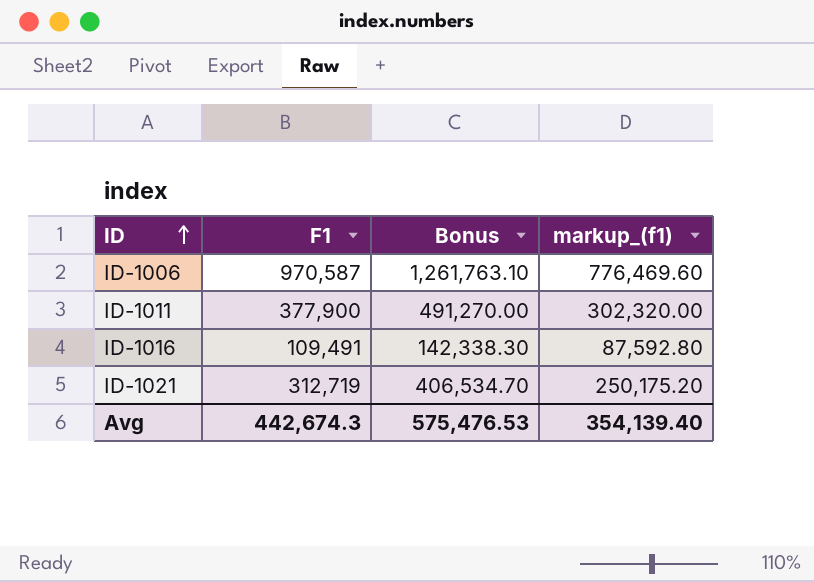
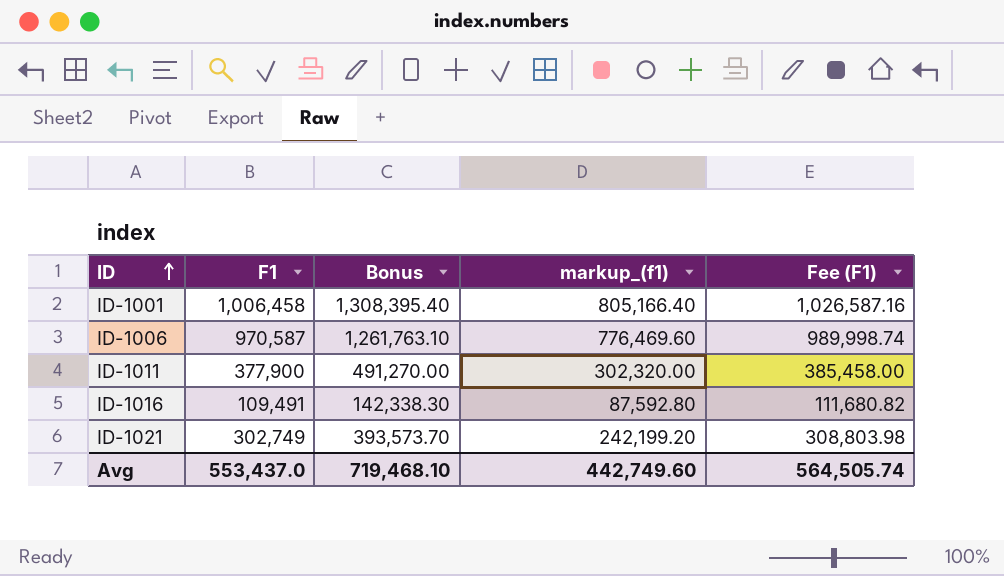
column Fee (F1) | formula: none -> [F1] * 1.02
row ID-1001: none -> 1,006,458 | 1,308,395.40 | 805,166.40 | 1,026,587.16
ID-1021 | F1: 312,719 -> 302,749
ID-1021 | Bonus: 406,534.70 -> 393,573.70
ID-1021 | markup_(f1): 250,175.20 -> 242,199.20
Avg | F1: 442,674.3 -> 553,437.0
Avg | Bonus: 575,476.53 -> 719,468.10
Avg | markup_(f1): 354,139.40 -> 442,749.60

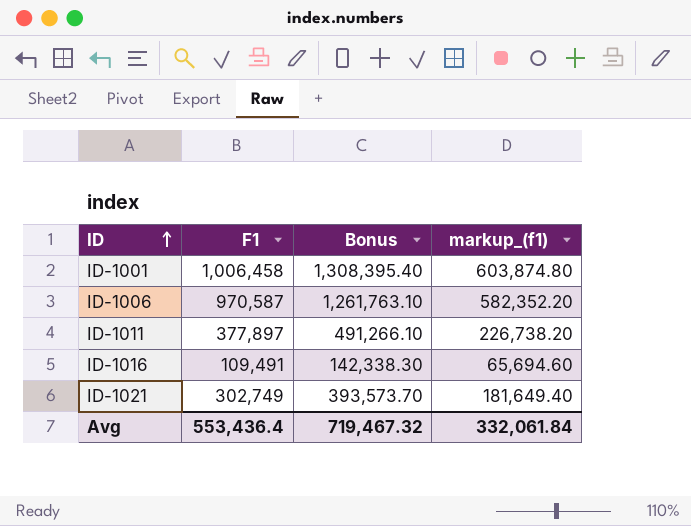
column Fee (F1) | formula: [F1] * 1.02 -> none
column markup_(f1) | formula: [F1] * 0.8 -> [F1] * 0.6
ID-1011 | F1: 377,900 -> 377,897
ID-1011 | Bonus: 491,270.00 -> 491,266.10
Avg | F1: 553,437.0 -> 553,436.4
Avg | Bonus: 719,468.10 -> 719,467.32
Avg | markup_(f1): 442,749.60 -> 332,061.84

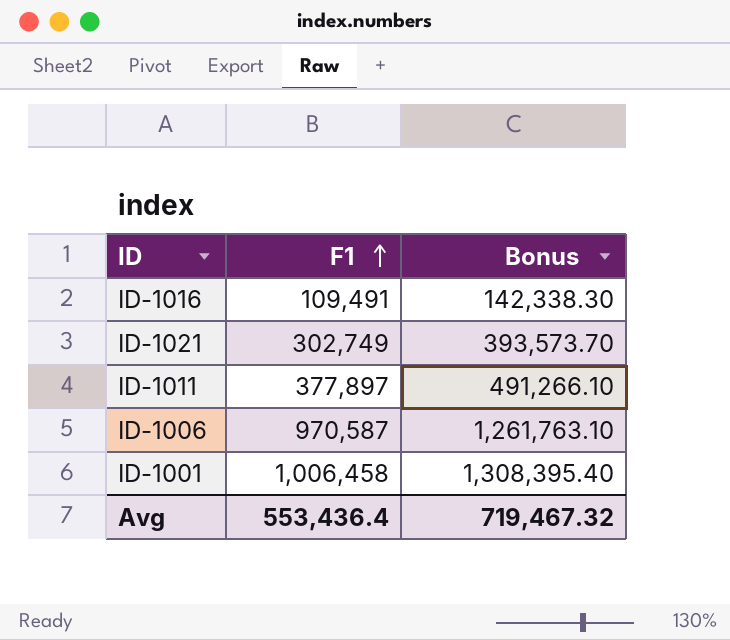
row order: ID ascending -> F1 ascending
column markup_(f1) | formula: [F1] * 0.6 -> none

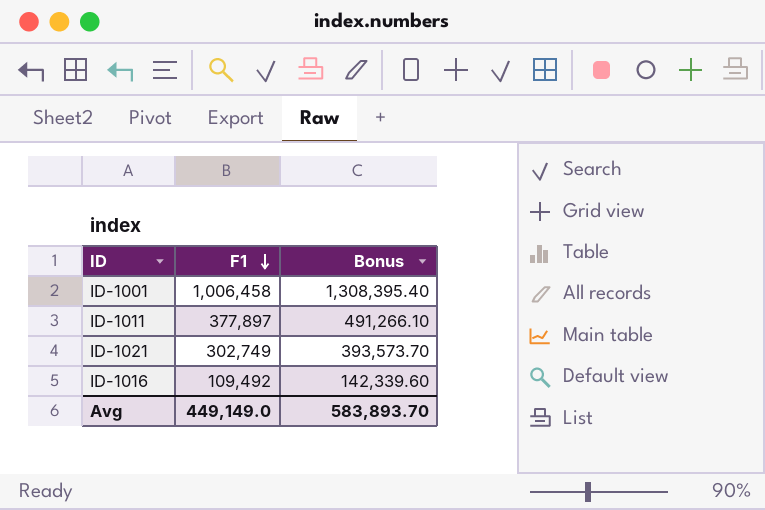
row order: F1 ascending -> F1 descending
row ID-1006: 970,587 | 1,261,763.10 -> none
ID-1016 | F1: 109,491 -> 109,492
ID-1016 | Bonus: 142,338.30 -> 142,339.60
Avg | F1: 553,436.4 -> 449,149.0
Avg | Bonus: 719,467.32 -> 583,893.70

